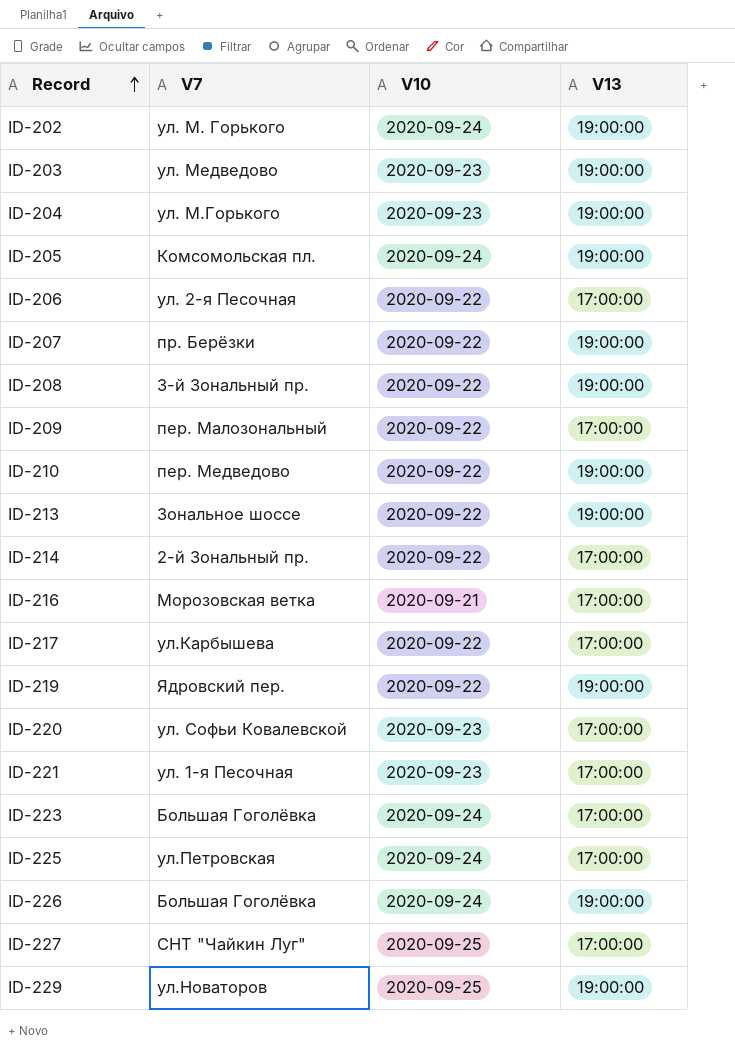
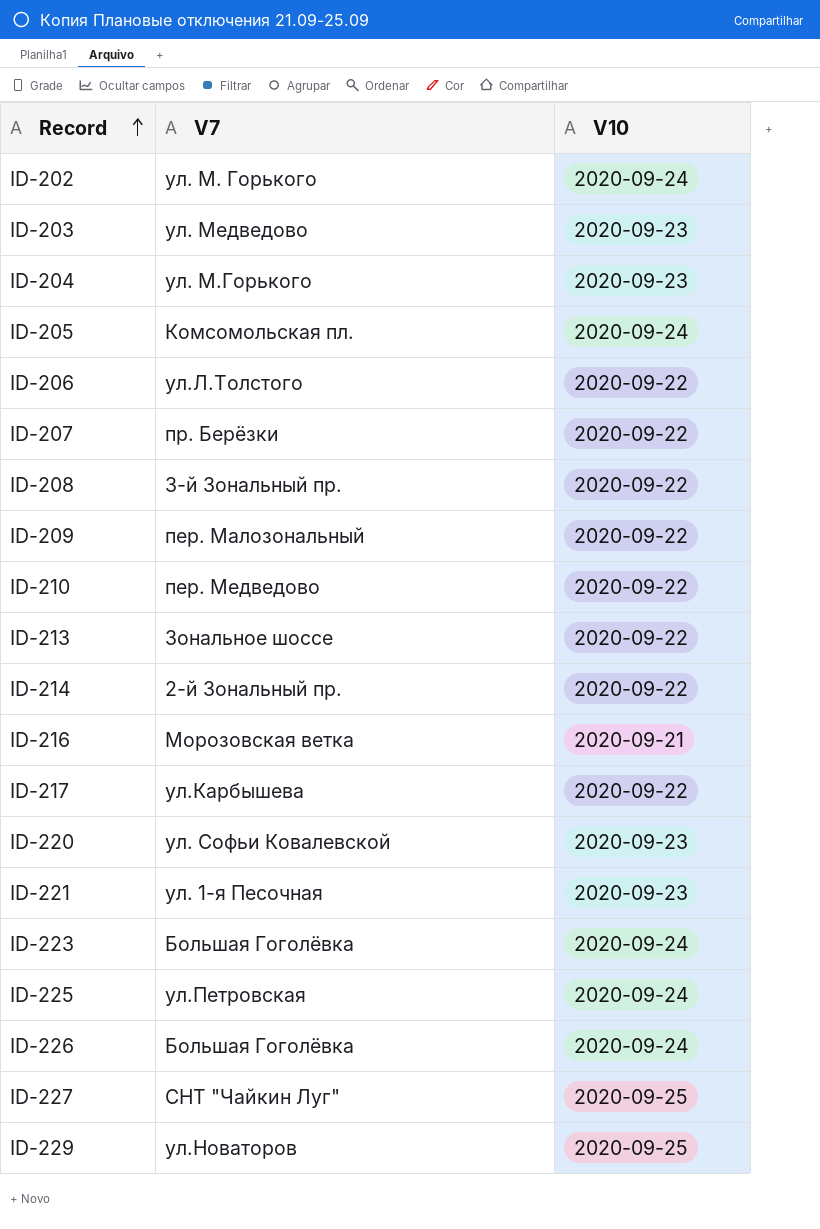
column V13 | position: 4 -> none
row ID-219: Ядровский пер. | 2020-09-22 | 19:00:00 -> none
ID-206 | V7: ул. 2-я Песочная -> ул.Л.Толстого

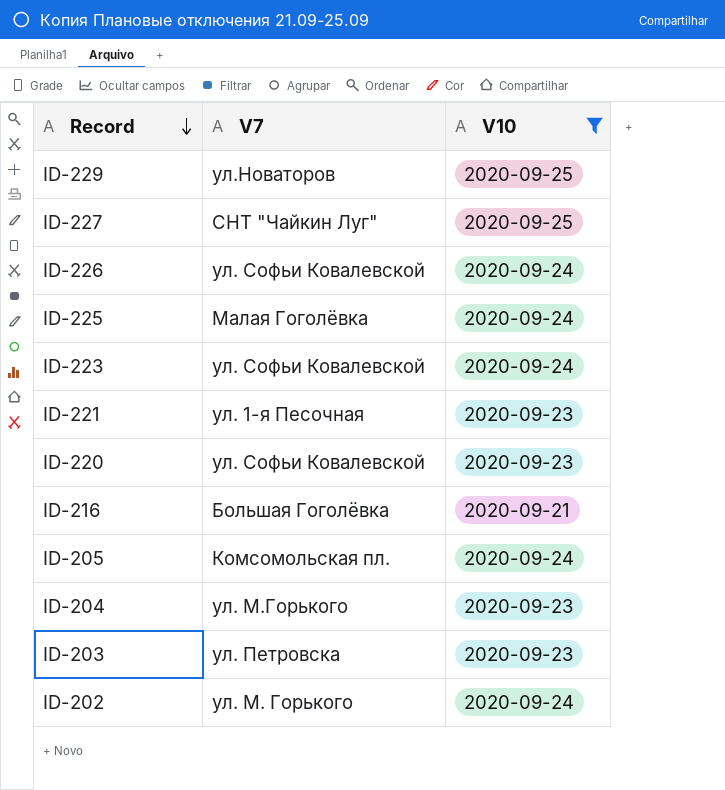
filter: none -> V10 != 2020-09-22
row order: Record ascending -> Record descending
ID-226 | V7: Большая Гоголёвка -> ул. Софьи Ковалевской
ID-225 | V7: ул.Петровская -> Малая Гоголёвка
ID-223 | V7: Большая Гоголёвка -> ул. Софьи Ковалевской
ID-216 | V7: Морозовская ветка -> Большая Гоголёвка
ID-203 | V7: ул. Медведово -> ул. Петровска

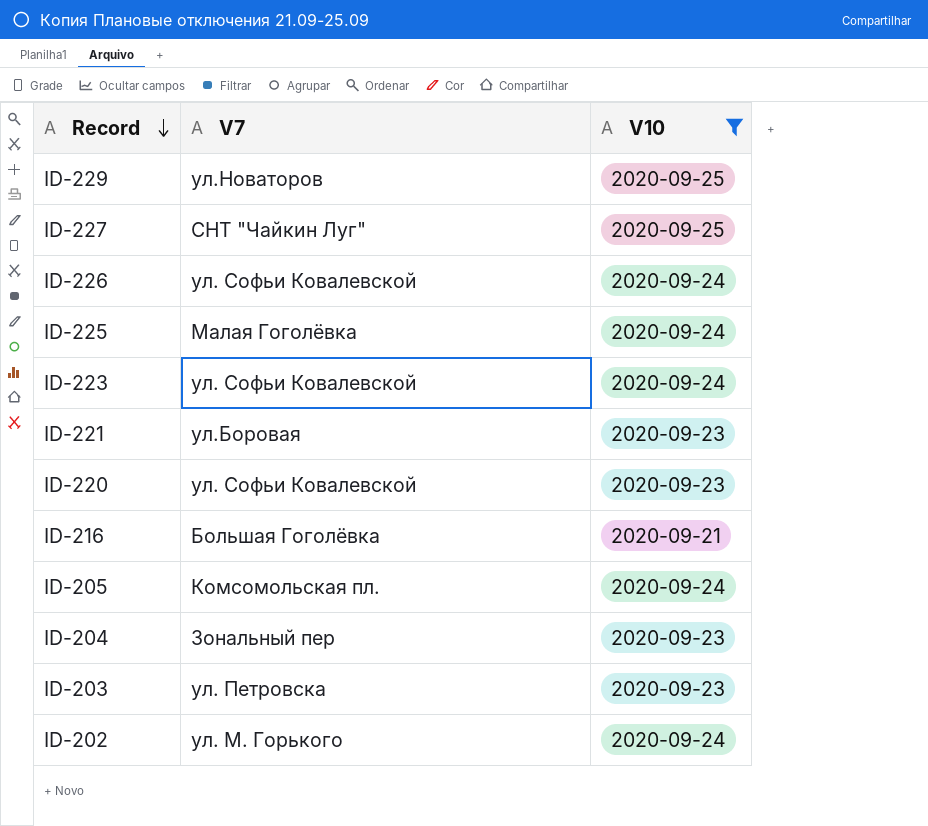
ID-221 | V7: ул. 1-я Песочная -> ул.Боровая
ID-204 | V7: ул. М.Горького -> Зональный пер

